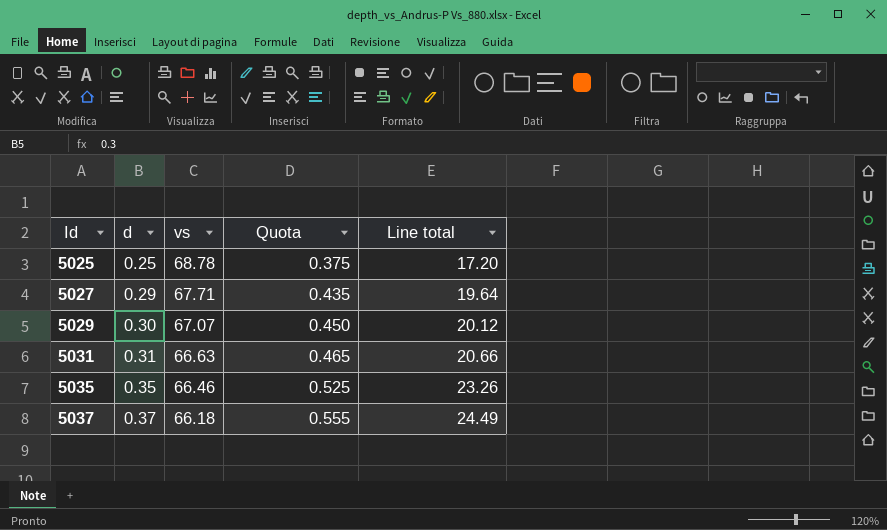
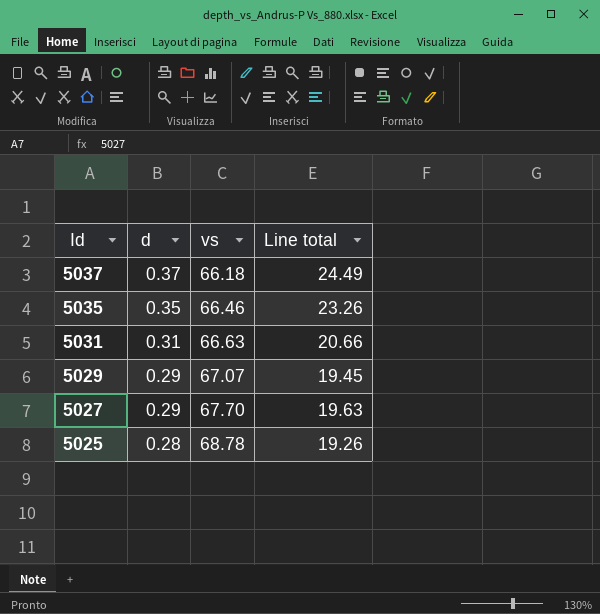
row order: Id ascending -> Id descending
column Quota | formula: [d] * 1.5 -> none
5029 | d: 0.30 -> 0.29
5029 | Line total: 20.12 -> 19.45
5027 | vs: 67.71 -> 67.70
5027 | Line total: 19.64 -> 19.63
5025 | d: 0.25 -> 0.28
5025 | Line total: 17.20 -> 19.26

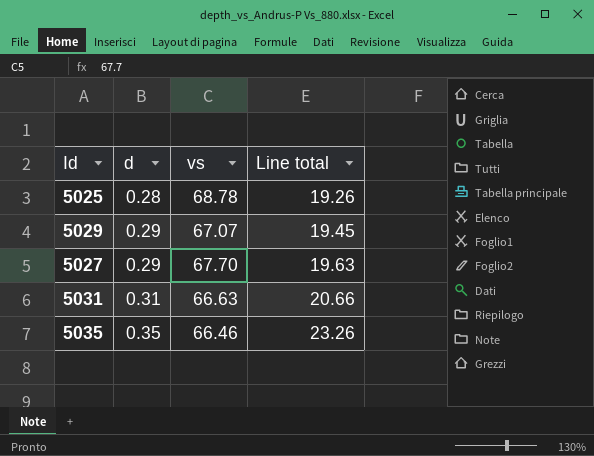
row order: Id descending -> d ascending
row 5037: 0.37 | 66.18 | 24.49 -> none

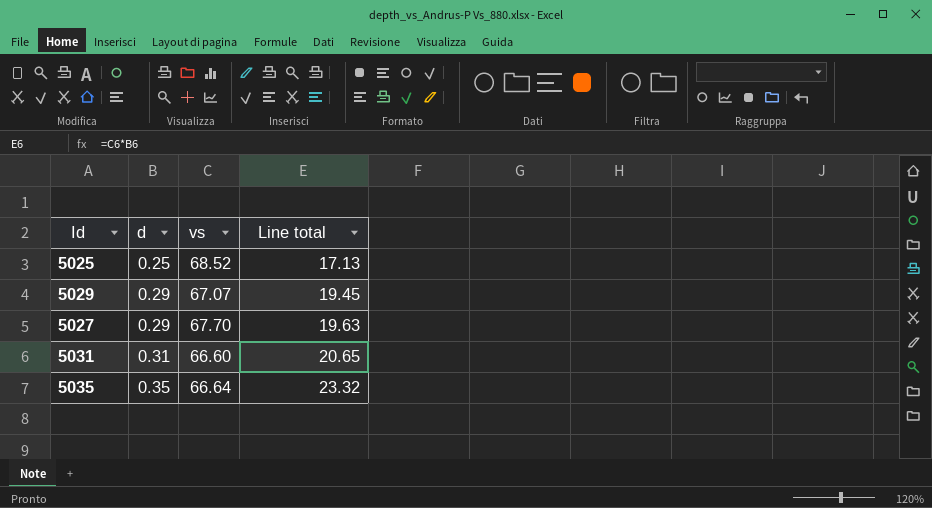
5025 | d: 0.28 -> 0.25
5025 | vs: 68.78 -> 68.52
5025 | Line total: 19.26 -> 17.13
5031 | vs: 66.63 -> 66.60
5031 | Line total: 20.66 -> 20.65
5035 | vs: 66.46 -> 66.64
5035 | Line total: 23.26 -> 23.32

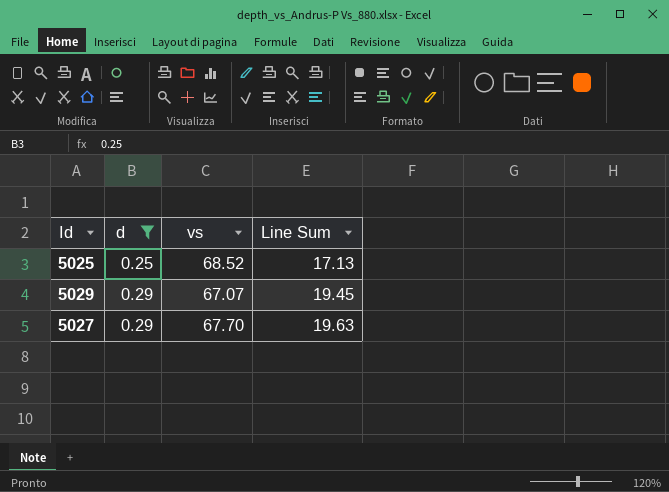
filter: none -> d <= 0.29
column name: Line total -> Line Sum

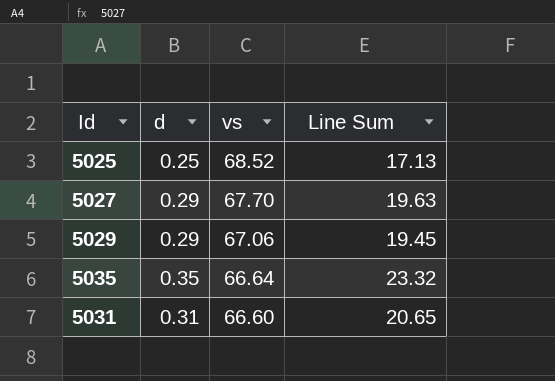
filter: d <= 0.29 -> none
row order: d ascending -> vs descending
5029 | vs: 67.07 -> 67.06

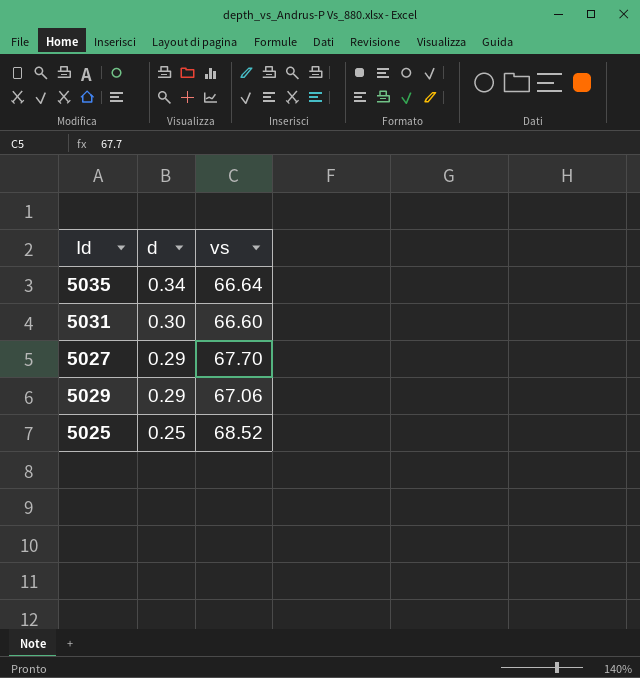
row order: vs descending -> d descending
column Line Sum | formula: [d] * [vs] -> none
5035 | d: 0.35 -> 0.34
5031 | d: 0.31 -> 0.30

